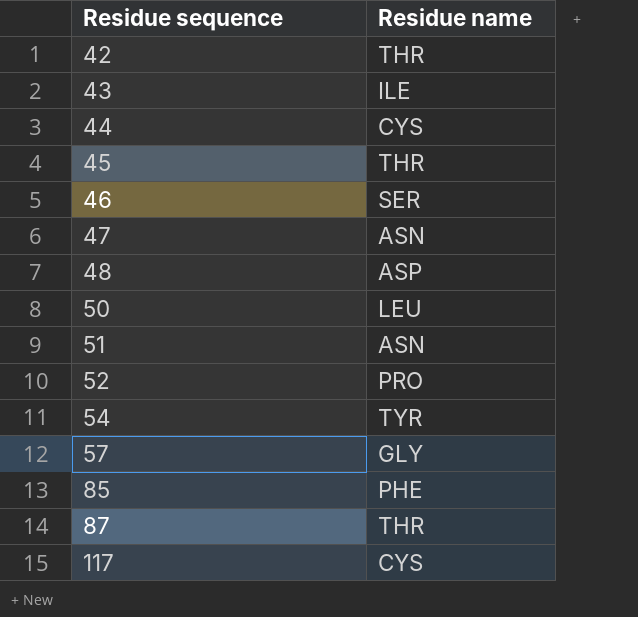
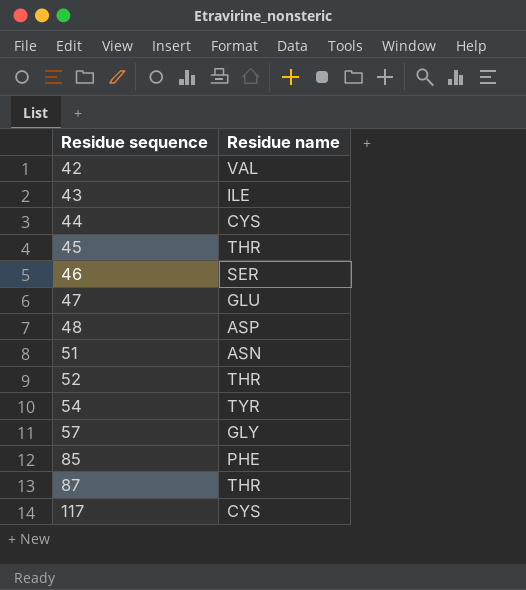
row 50: LEU -> none
42 | Residue name: THR -> VAL
47 | Residue name: ASN -> GLU
52 | Residue name: PRO -> THR

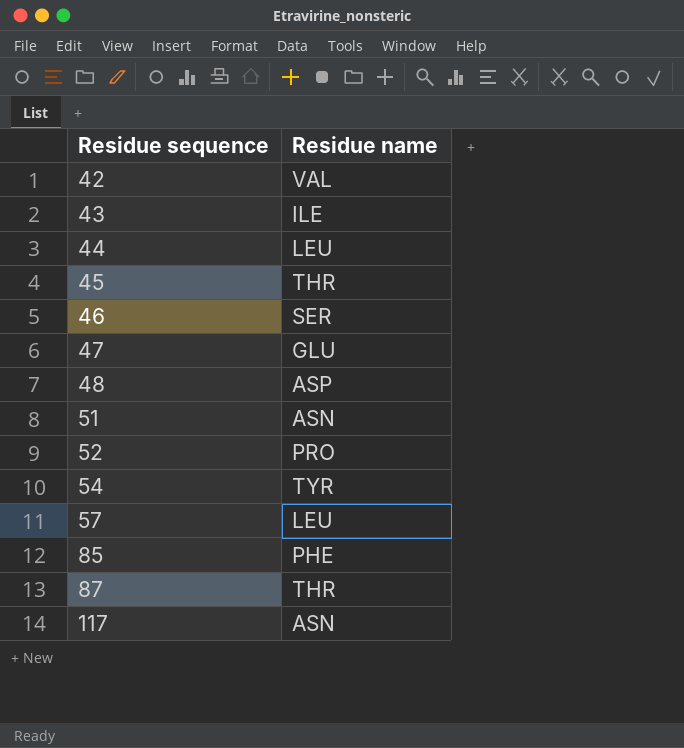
44 | Residue name: CYS -> LEU
52 | Residue name: THR -> PRO
57 | Residue name: GLY -> LEU
117 | Residue name: CYS -> ASN

